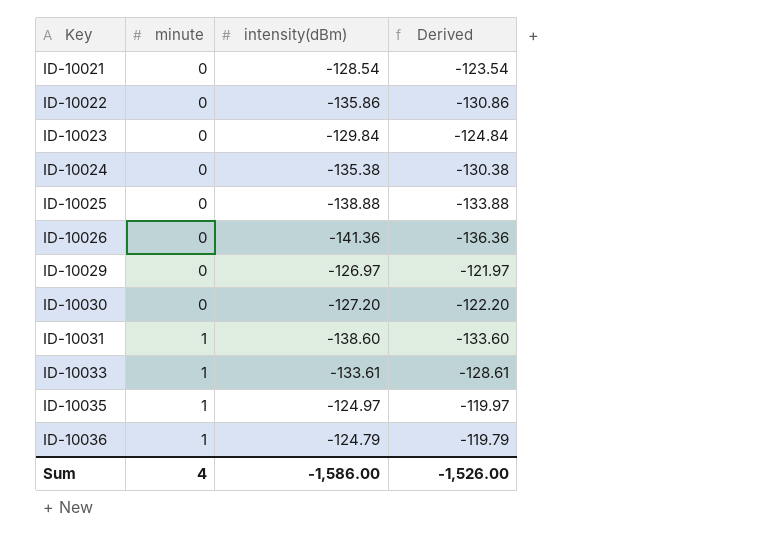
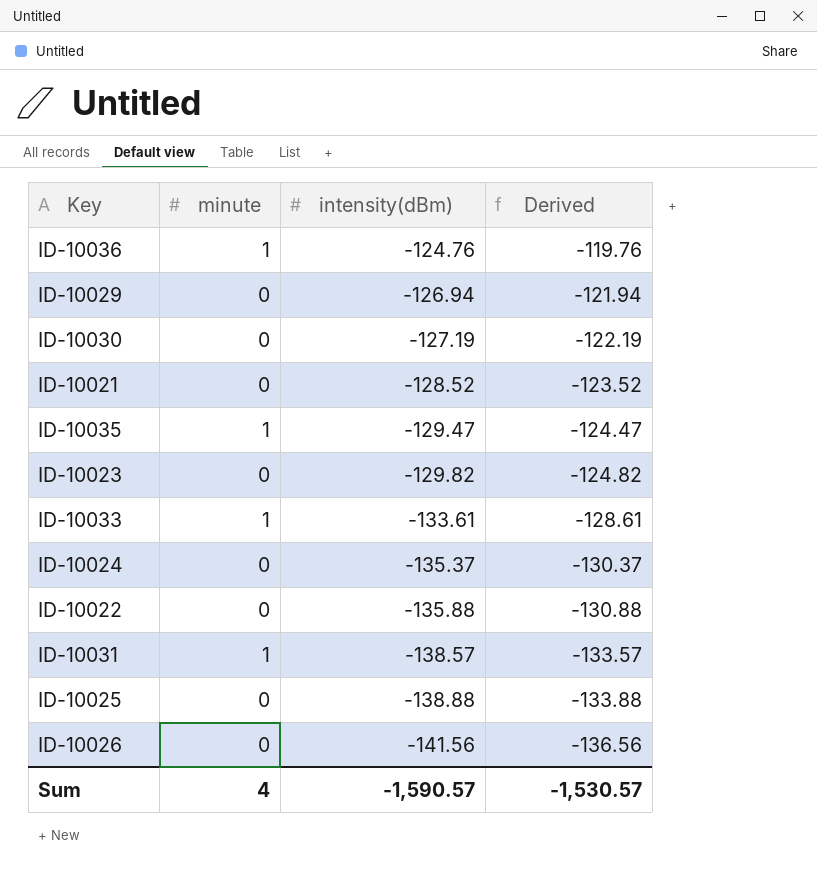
row order: Key ascending -> intensity(dBm) descending
ID-10036 | intensity(dBm): -124.79 -> -124.76
ID-10036 | Derived: -119.79 -> -119.76
ID-10029 | intensity(dBm): -126.97 -> -126.94
ID-10029 | Derived: -121.97 -> -121.94
ID-10030 | intensity(dBm): -127.20 -> -127.19
ID-10030 | Derived: -122.20 -> -122.19
ID-10021 | intensity(dBm): -128.54 -> -128.52
ID-10021 | Derived: -123.54 -> -123.52
ID-10035 | intensity(dBm): -124.97 -> -129.47
ID-10035 | Derived: -119.97 -> -124.47
ID-10023 | intensity(dBm): -129.84 -> -129.82
ID-10023 | Derived: -124.84 -> -124.82
ID-10024 | intensity(dBm): -135.38 -> -135.37
ID-10024 | Derived: -130.38 -> -130.37
ID-10022 | intensity(dBm): -135.86 -> -135.88
ID-10022 | Derived: -130.86 -> -130.88
ID-10031 | intensity(dBm): -138.60 -> -138.57
ID-10031 | Derived: -133.60 -> -133.57
ID-10026 | intensity(dBm): -141.36 -> -141.56
ID-10026 | Derived: -136.36 -> -136.56
Sum | intensity(dBm): -1,586.00 -> -1,590.57
Sum | Derived: -1,526.00 -> -1,530.57

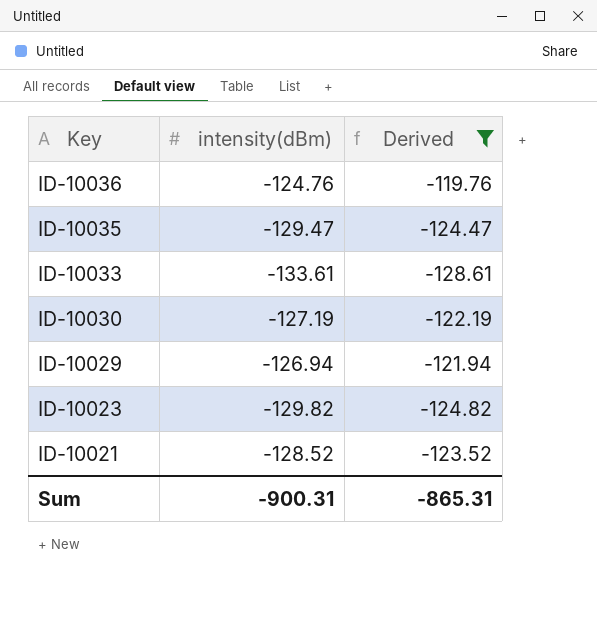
filter: none -> Derived >= -128.61
row order: intensity(dBm) descending -> Key descending
column minute | position: 2 -> none
Sum | intensity(dBm): -1,590.57 -> -900.31
Sum | Derived: -1,530.57 -> -865.31

